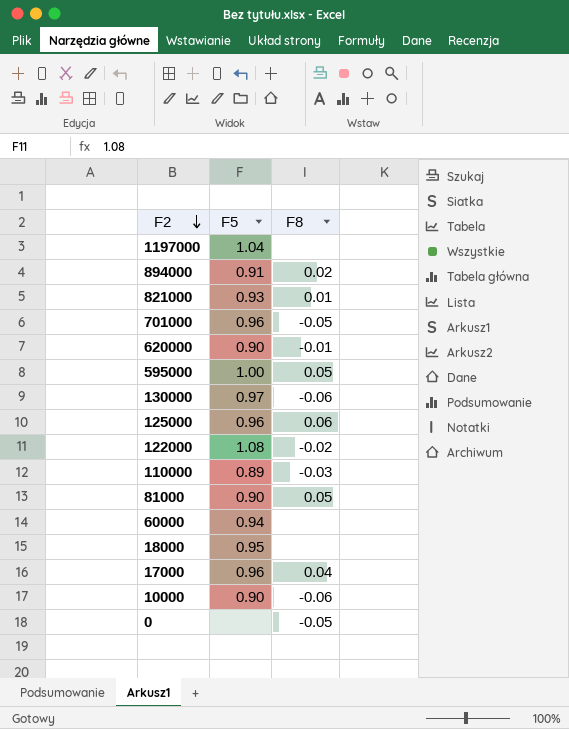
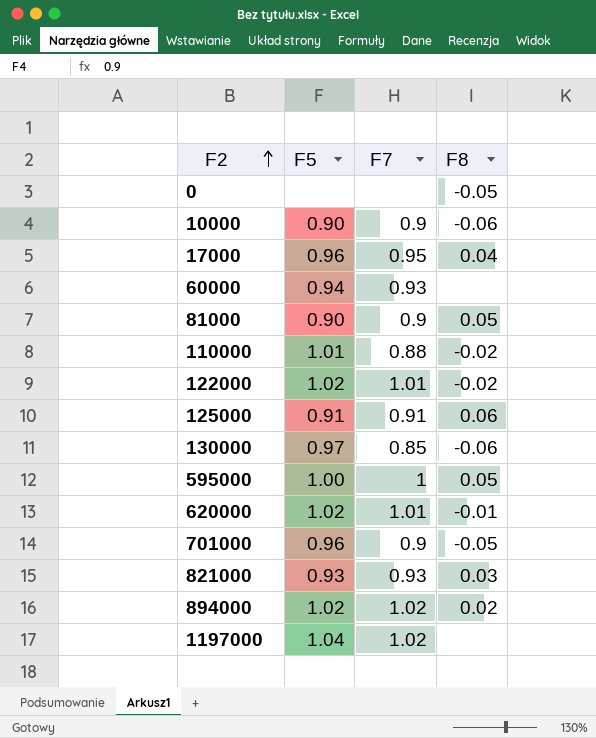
row order: F2 descending -> F2 ascending
column F7 | position: none -> 3
row 18000: 0.95 | none -> none
110000 | F5: 0.89 -> 1.01
110000 | F8: -0.03 -> -0.02
122000 | F5: 1.08 -> 1.02
125000 | F5: 0.96 -> 0.91
620000 | F5: 0.90 -> 1.02
821000 | F8: 0.01 -> 0.03
894000 | F5: 0.91 -> 1.02

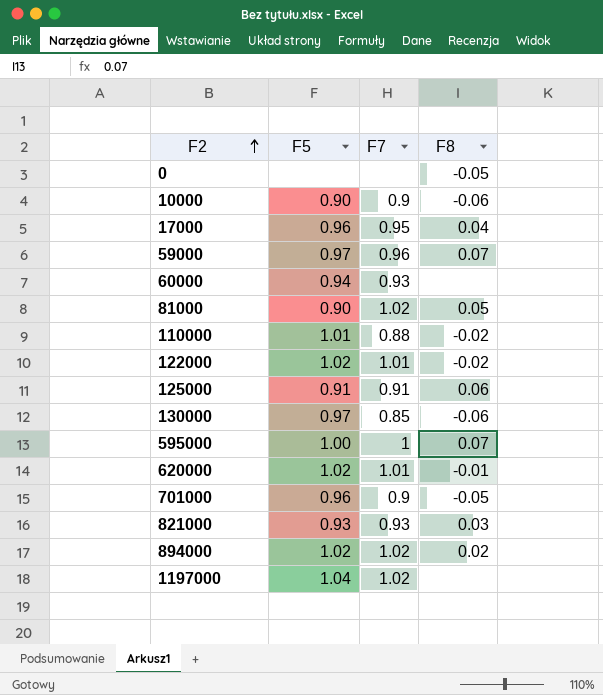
row 59000: none -> 0.97 | 0.96 | 0.07
81000 | F7: 0.9 -> 1.02
595000 | F8: 0.05 -> 0.07

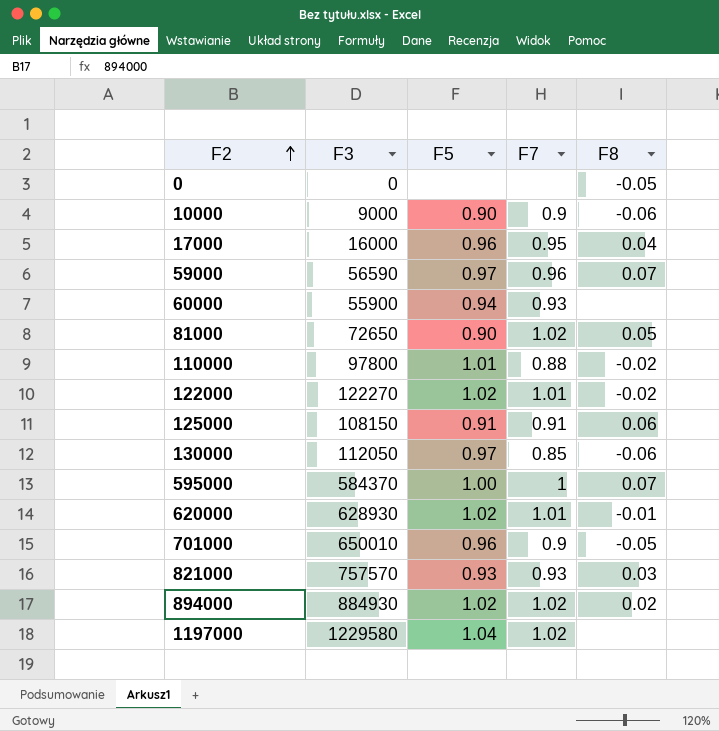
column F3 | position: none -> 2

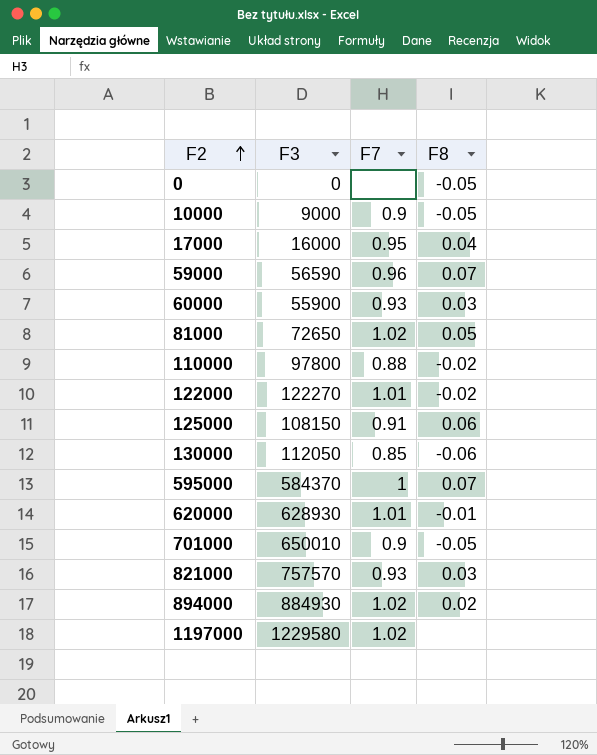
column F5 | position: 3 -> none
10000 | F8: -0.06 -> -0.05
60000 | F8: none -> 0.03

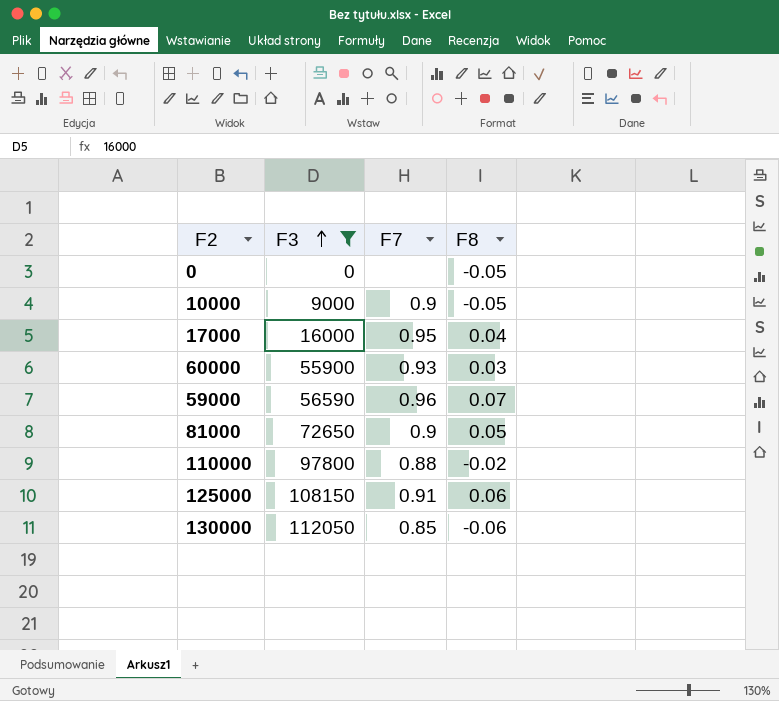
filter: none -> F3 <= 112050
row order: F2 ascending -> F3 ascending
81000 | F7: 1.02 -> 0.9

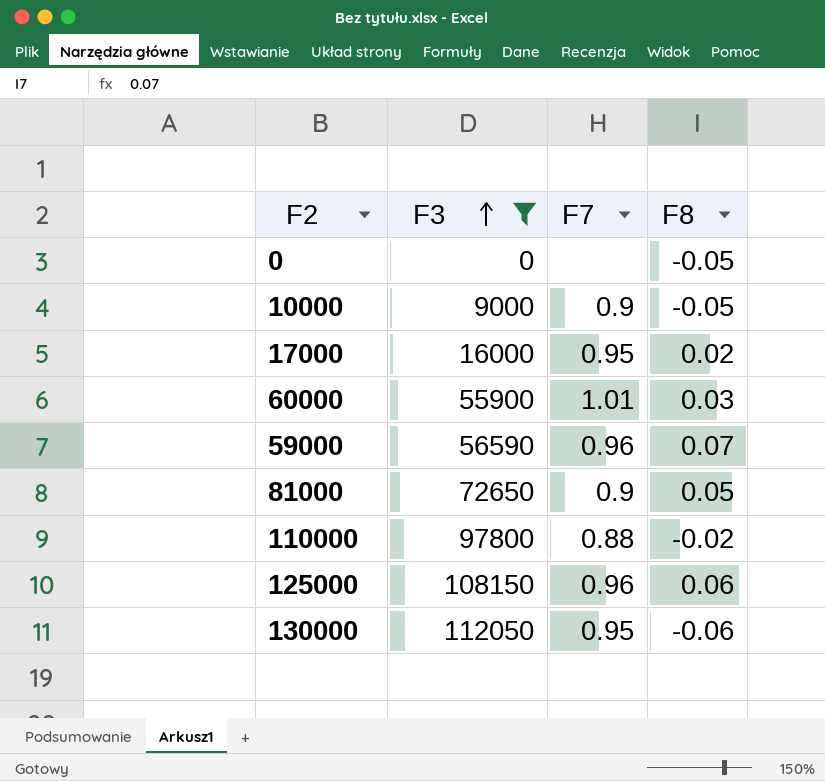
17000 | F8: 0.04 -> 0.02
60000 | F7: 0.93 -> 1.01
125000 | F7: 0.91 -> 0.96
130000 | F7: 0.85 -> 0.95

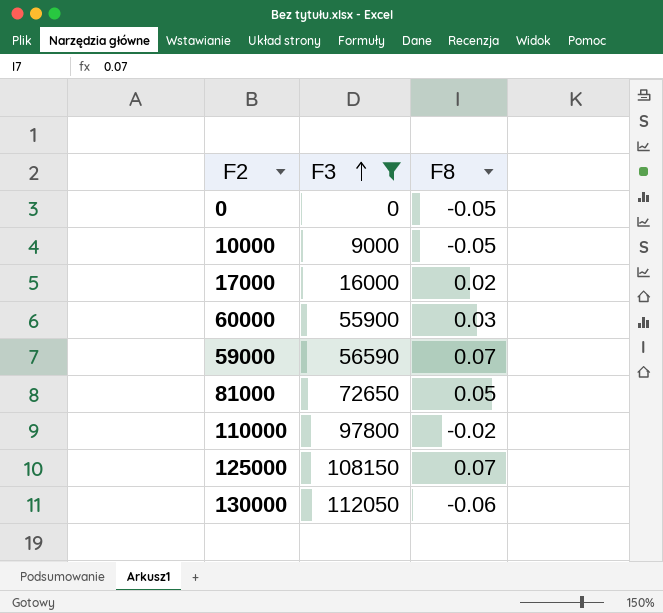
column F7 | position: 3 -> none
125000 | F8: 0.06 -> 0.07

